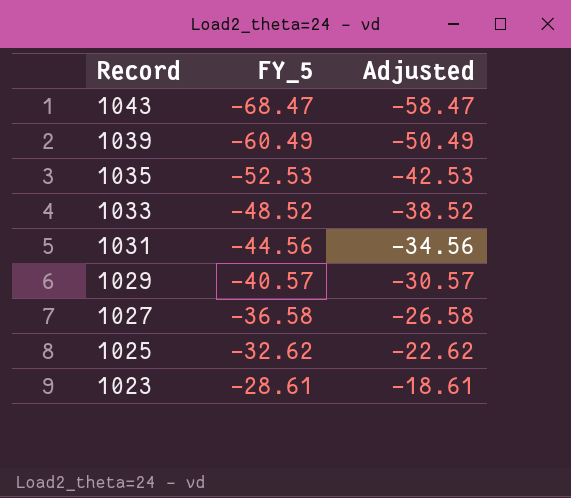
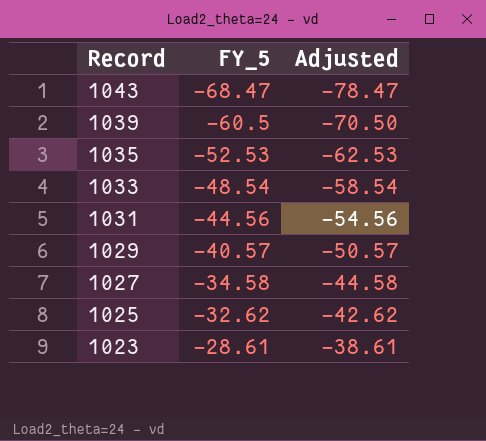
column Adjusted | formula: [FY_5] + 10 -> [FY_5] - 10
1039 | FY_5: -60.49 -> -60.5
1033 | FY_5: -48.52 -> -48.54
1027 | FY_5: -36.58 -> -34.58

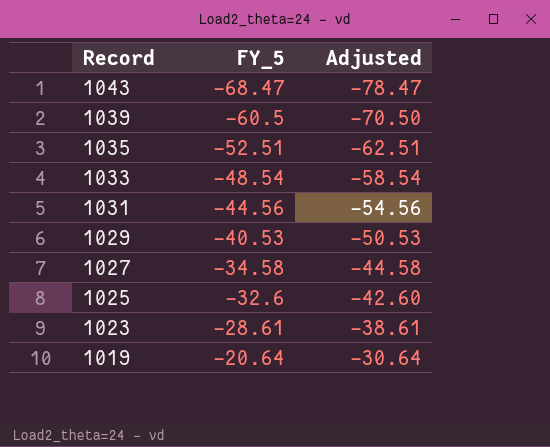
1035 | FY_5: -52.53 -> -52.51
1035 | Adjusted: -62.53 -> -62.51
1029 | FY_5: -40.57 -> -40.53
1029 | Adjusted: -50.57 -> -50.53
1025 | FY_5: -32.62 -> -32.6
1025 | Adjusted: -42.62 -> -42.60
row 1019: none -> -20.64 | -30.64

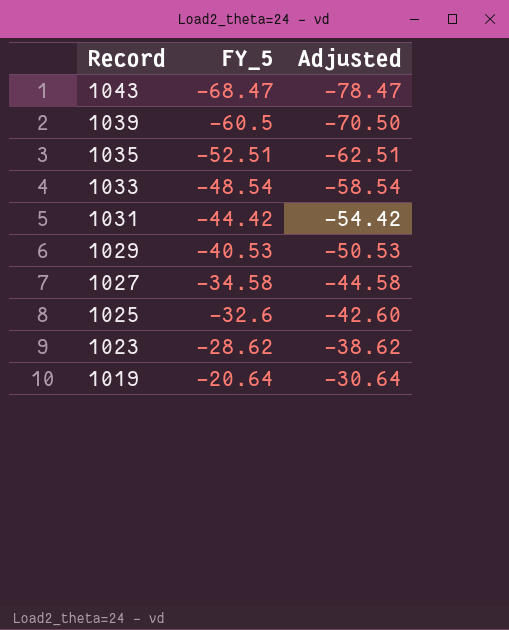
1031 | FY_5: -44.56 -> -44.42
1031 | Adjusted: -54.56 -> -54.42
1023 | FY_5: -28.61 -> -28.62
1023 | Adjusted: -38.61 -> -38.62

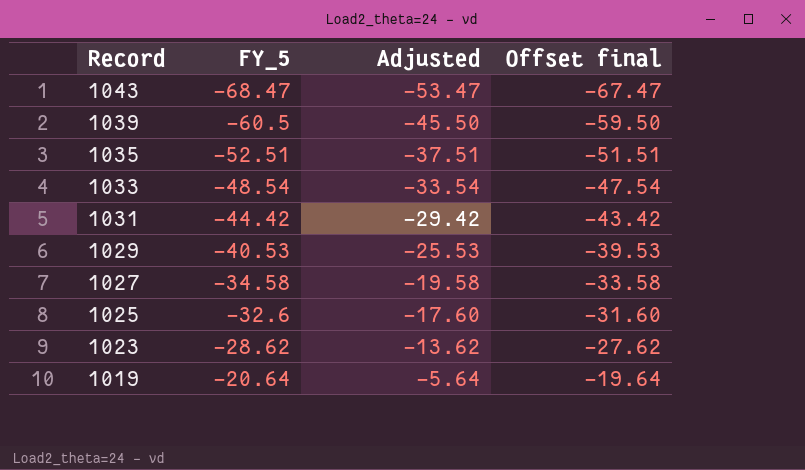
column Adjusted | formula: [FY_5] - 10 -> [FY_5] + 15
column Offset final | formula: none -> [FY_5] + 1

